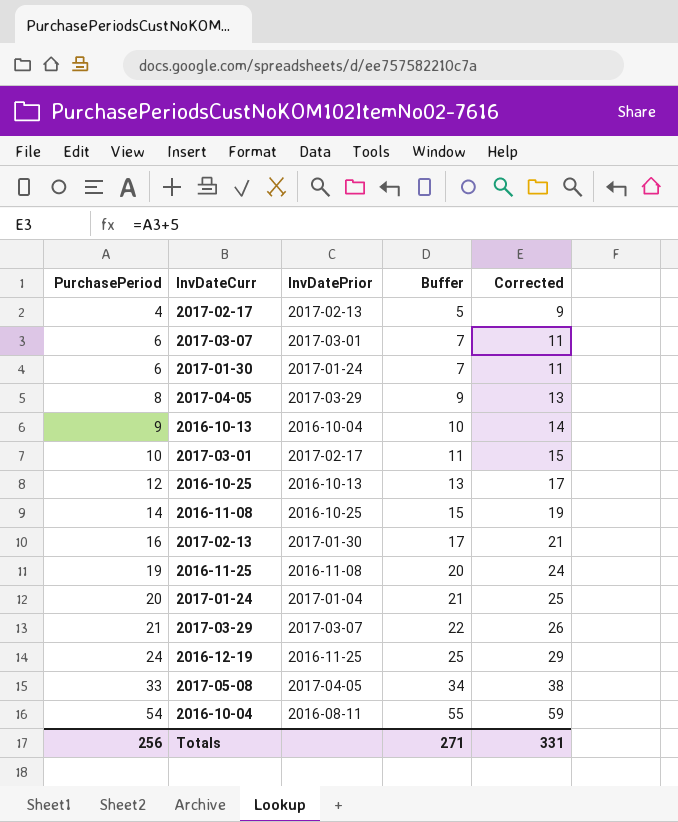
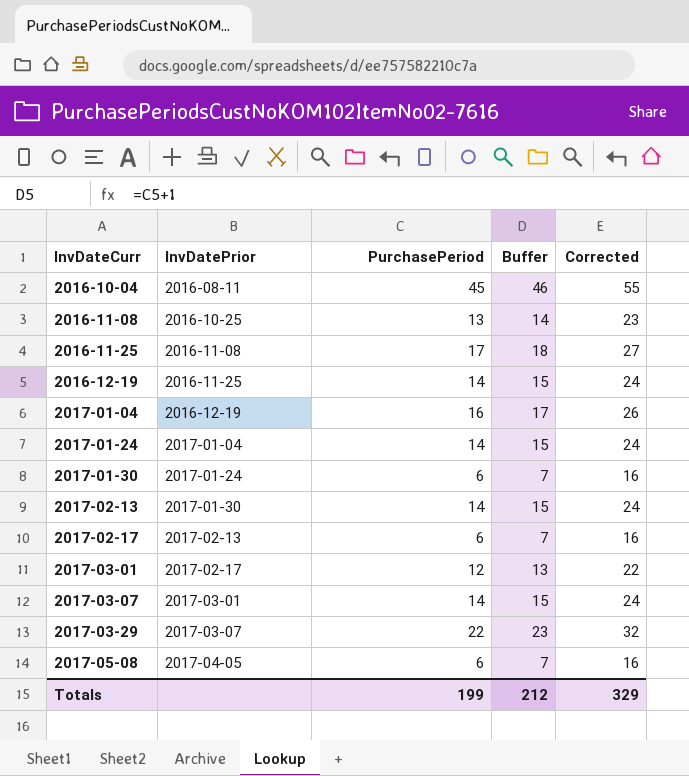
row order: PurchasePeriod ascending -> InvDateCurr ascending
column PurchasePeriod | position: 1 -> 3
column Corrected | formula: [PurchasePeriod] + 5 -> [PurchasePeriod] + 10
row 2017-04-05: 8 | 2017-03-29 | 9 | 13 -> none
row 2016-10-13: 9 | 2016-10-04 | 10 | 14 -> none
row 2016-10-25: 12 | 2016-10-13 | 13 | 17 -> none
2016-10-04 | PurchasePeriod: 54 -> 45
2016-10-04 | Buffer: 55 -> 46
2016-11-08 | PurchasePeriod: 14 -> 13
2016-11-08 | Buffer: 15 -> 14
2016-11-25 | PurchasePeriod: 19 -> 17
2016-11-25 | Buffer: 20 -> 18
2016-12-19 | PurchasePeriod: 24 -> 14
2016-12-19 | Buffer: 25 -> 15
row 2017-01-04: none -> 2016-12-19 | 16 | 17 | 26
2017-01-24 | PurchasePeriod: 20 -> 14
2017-01-24 | Buffer: 21 -> 15
2017-02-13 | PurchasePeriod: 16 -> 14
2017-02-13 | Buffer: 17 -> 15
2017-02-17 | PurchasePeriod: 4 -> 6
2017-02-17 | Buffer: 5 -> 7
2017-03-01 | PurchasePeriod: 10 -> 12
2017-03-01 | Buffer: 11 -> 13
2017-03-07 | PurchasePeriod: 6 -> 14
2017-03-07 | Buffer: 7 -> 15
2017-03-29 | PurchasePeriod: 21 -> 22
2017-03-29 | Buffer: 22 -> 23
2017-05-08 | PurchasePeriod: 33 -> 6
2017-05-08 | Buffer: 34 -> 7
Totals | PurchasePeriod: 256 -> 199
Totals | Buffer: 271 -> 212
Totals | Corrected: 331 -> 329

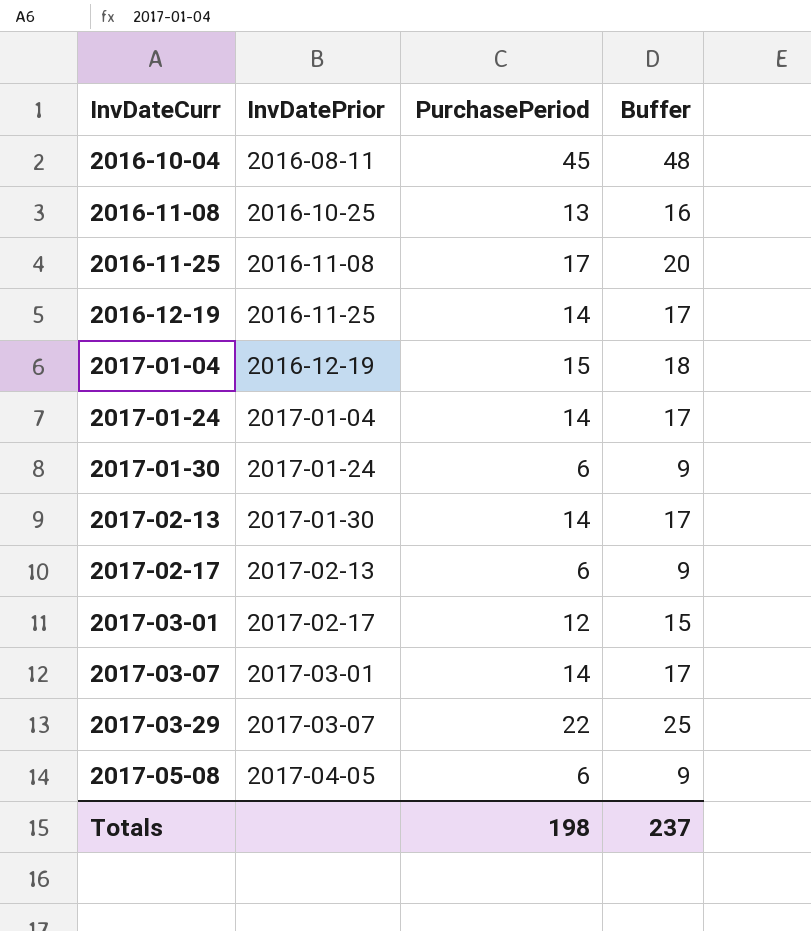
column Corrected | formula: [PurchasePeriod] + 10 -> none
column Buffer | formula: [PurchasePeriod] + 1 -> [PurchasePeriod] + 3
2017-01-04 | PurchasePeriod: 16 -> 15
Totals | PurchasePeriod: 199 -> 198
Totals | Buffer: 212 -> 237

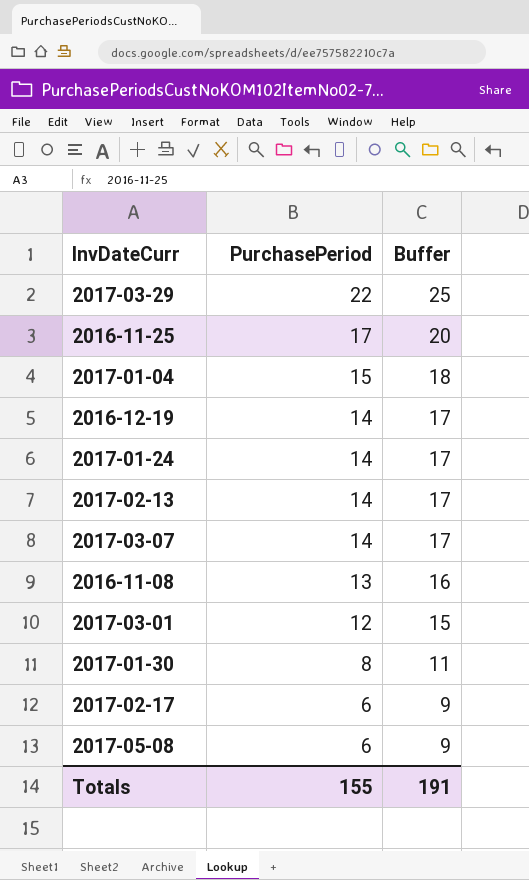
row order: InvDateCurr ascending -> PurchasePeriod descending
column InvDatePrior | position: 2 -> none
row 2016-10-04: 2016-08-11 | 45 | 48 -> none
2017-01-30 | PurchasePeriod: 6 -> 8
2017-01-30 | Buffer: 9 -> 11
Totals | PurchasePeriod: 198 -> 155
Totals | Buffer: 237 -> 191

